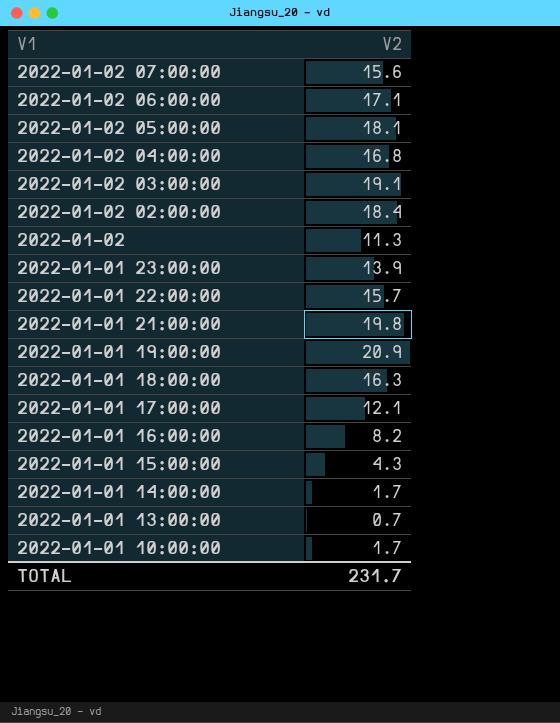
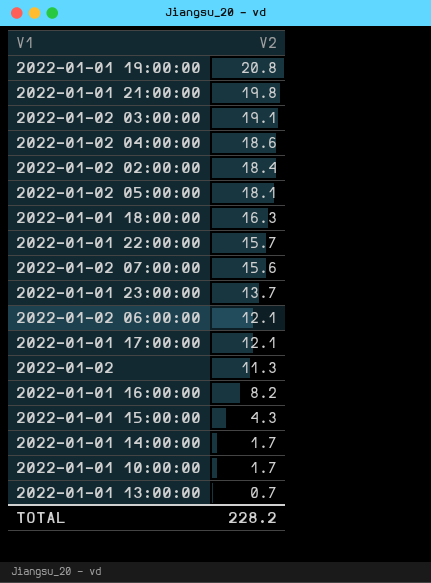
row order: V1 descending -> V2 descending
2022-01-01 19:00:00 | V2: 20.9 -> 20.8
2022-01-02 04:00:00 | V2: 16.8 -> 18.6
2022-01-01 23:00:00 | V2: 13.9 -> 13.7
2022-01-02 06:00:00 | V2: 17.1 -> 12.1
TOTAL | V2: 231.7 -> 228.2

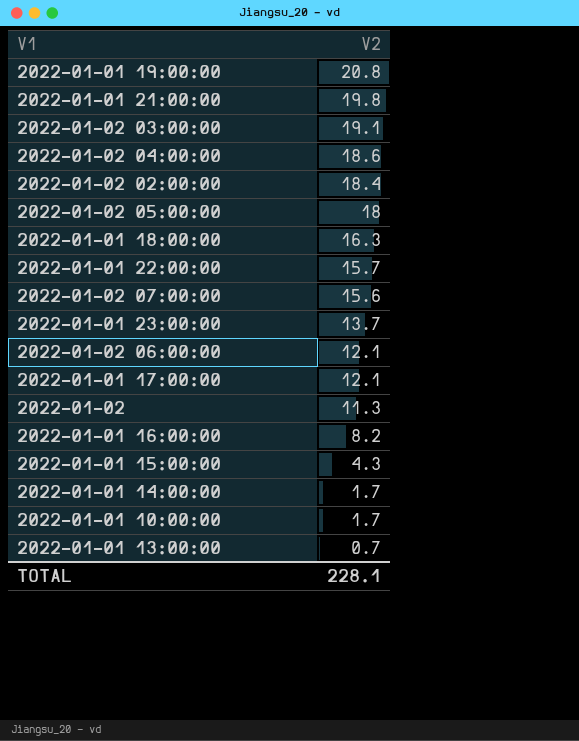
2022-01-02 05:00:00 | V2: 18.1 -> 18
TOTAL | V2: 228.2 -> 228.1

